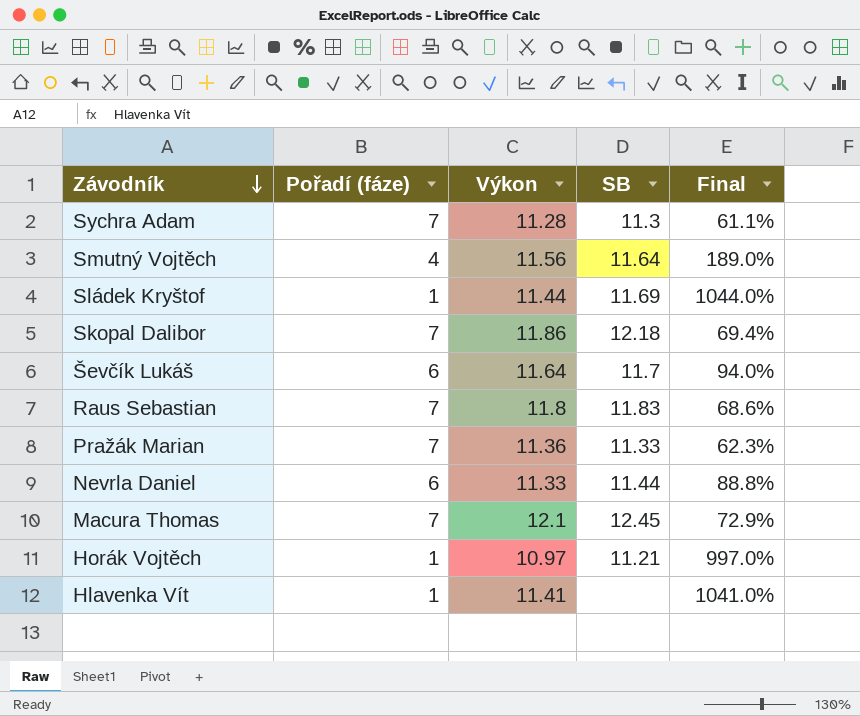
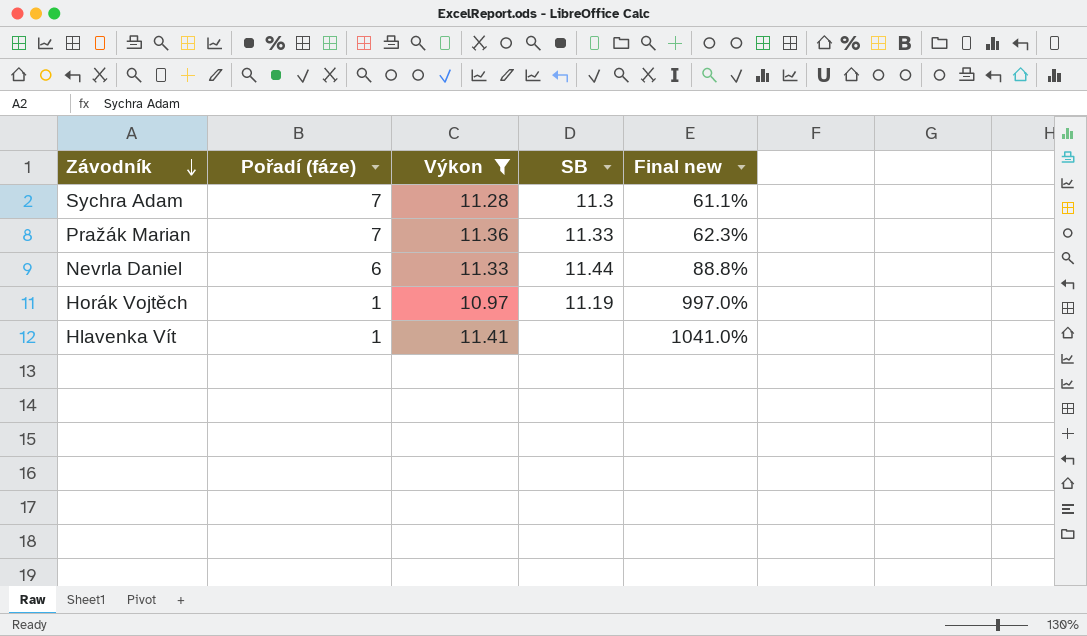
filter: none -> Výkon <= 11.41
column name: Final -> Final new
Horák Vojtěch | SB: 11.21 -> 11.19

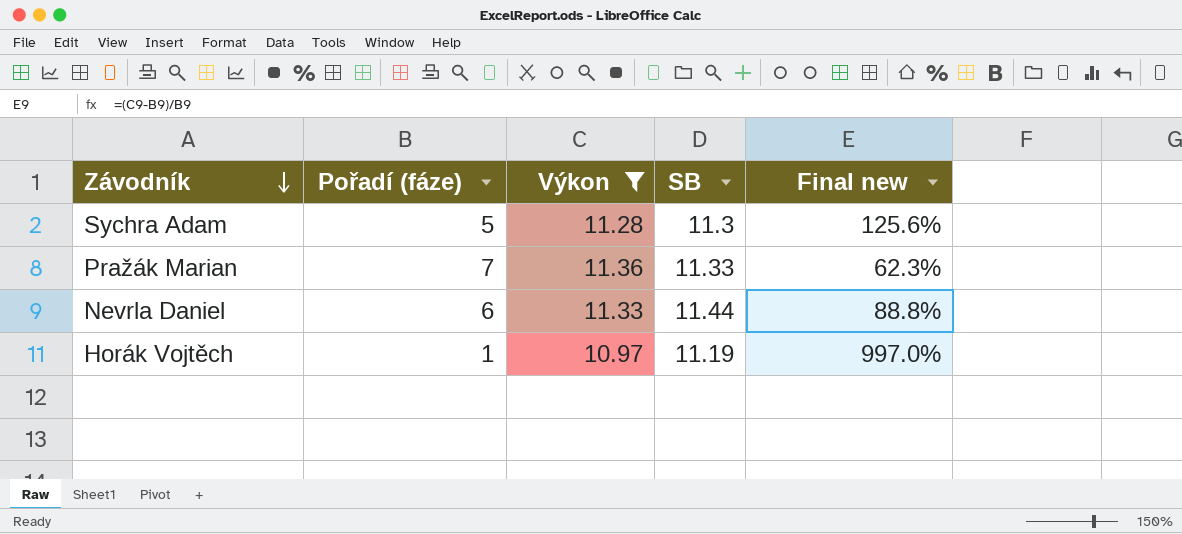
row Hlavenka Vít: 1 | 11.41 | none | 1041.0% -> none
Sychra Adam | Pořadí (fáze): 7 -> 5
Sychra Adam | Final new: 61.1% -> 125.6%

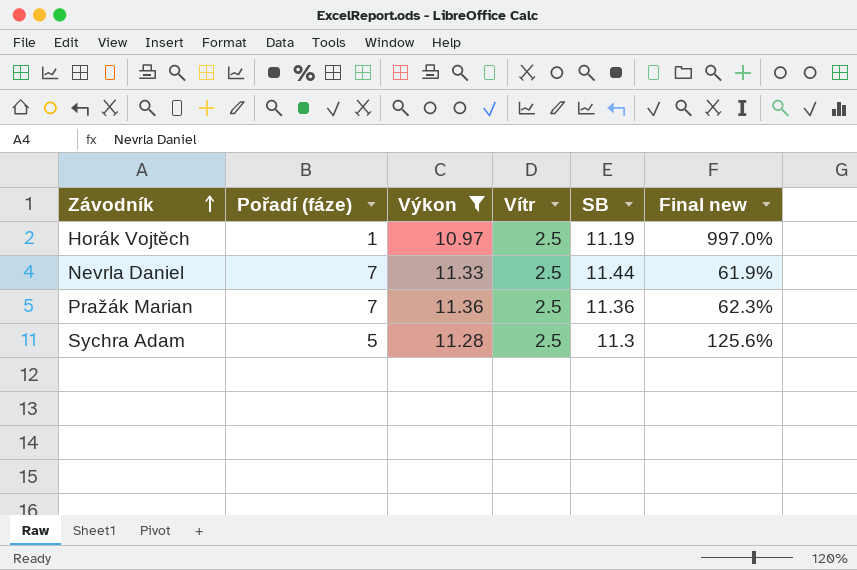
row order: Závodník descending -> Závodník ascending
column Vítr | position: none -> 4
Nevrla Daniel | Pořadí (fáze): 6 -> 7
Nevrla Daniel | Final new: 88.8% -> 61.9%
Pražák Marian | SB: 11.33 -> 11.36

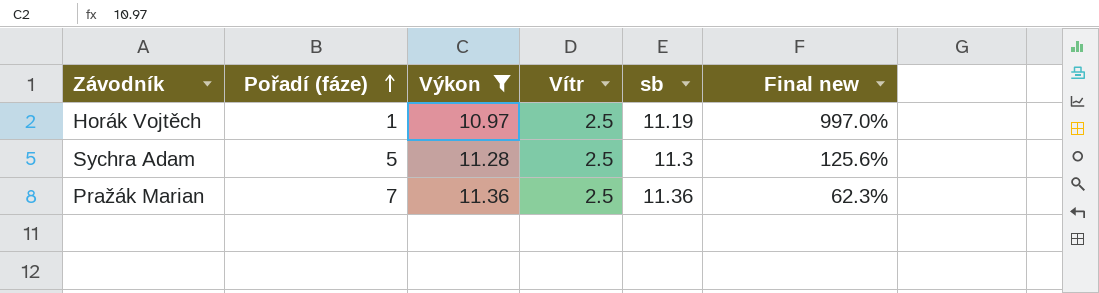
row order: Závodník ascending -> Pořadí (fáze) ascending
column name: SB -> sb
row Nevrla Daniel: 7 | 11.33 | 2.5 | 11.44 | 61.9% -> none

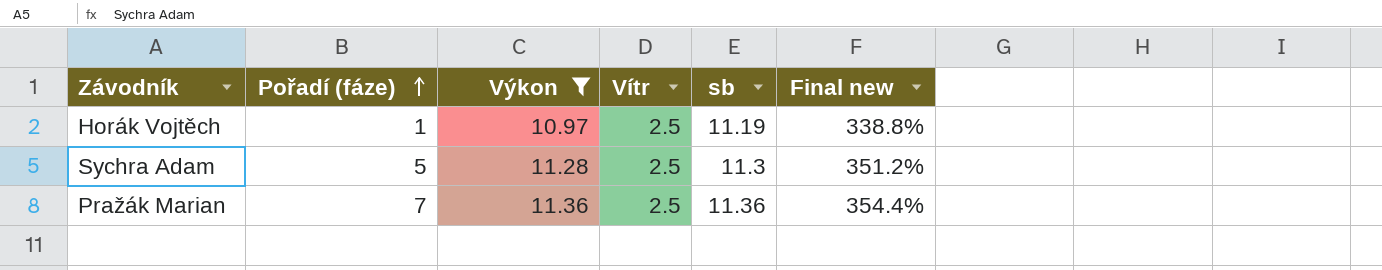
column Final new | formula: ([Výkon] - [Pořadí (fáze)]) / [Pořadí (fáze)] -> ([Výkon] - [Vítr]) / [Vítr]

